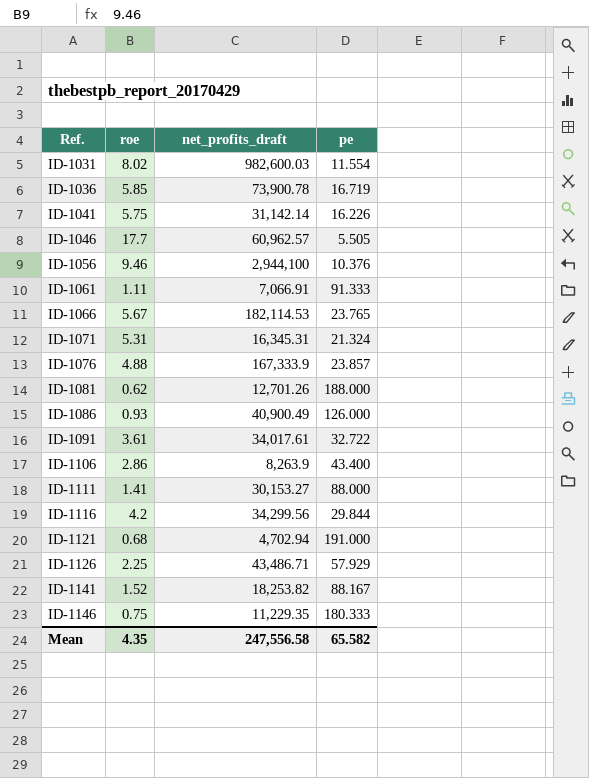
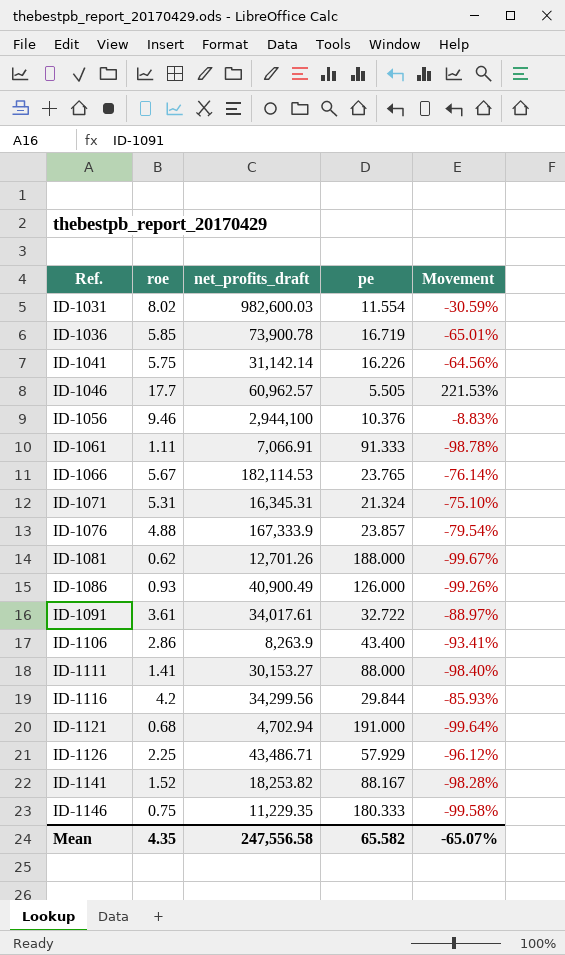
column Movement | formula: none -> ([roe] - [pe]) / [pe]

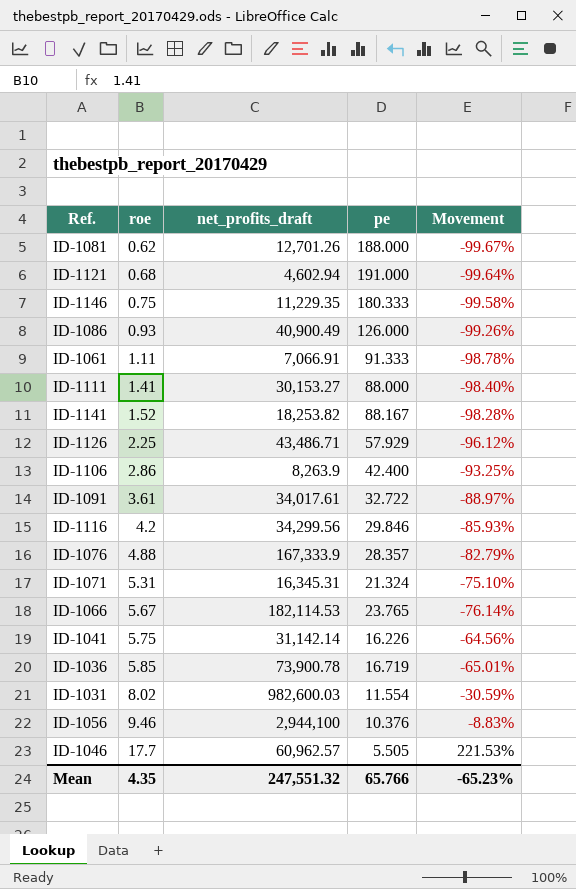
row order: Ref. ascending -> roe ascending
ID-1121 | net_profits_draft: 4,702.94 -> 4,602.94
ID-1106 | pe: 43.400 -> 42.400
ID-1106 | Movement: -93.41% -> -93.25%
ID-1116 | pe: 29.844 -> 29.846
ID-1076 | pe: 23.857 -> 28.357
ID-1076 | Movement: -79.54% -> -82.79%
Mean | net_profits_draft: 247,556.58 -> 247,551.32
Mean | pe: 65.582 -> 65.766
Mean | Movement: -65.07% -> -65.23%

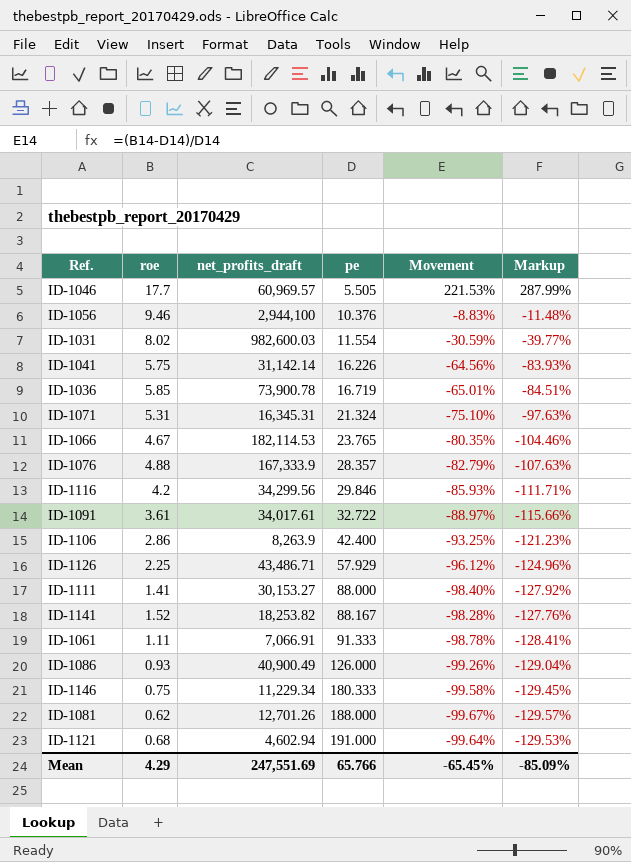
row order: roe ascending -> pe ascending
column Markup | formula: none -> [Movement] * 1.3
ID-1046 | net_profits_draft: 60,962.57 -> 60,969.57
ID-1066 | roe: 5.67 -> 4.67
ID-1066 | Movement: -76.14% -> -80.35%
ID-1146 | net_profits_draft: 11,229.35 -> 11,229.34
Mean | roe: 4.35 -> 4.29
Mean | net_profits_draft: 247,551.32 -> 247,551.69
Mean | Movement: -65.23% -> -65.45%

